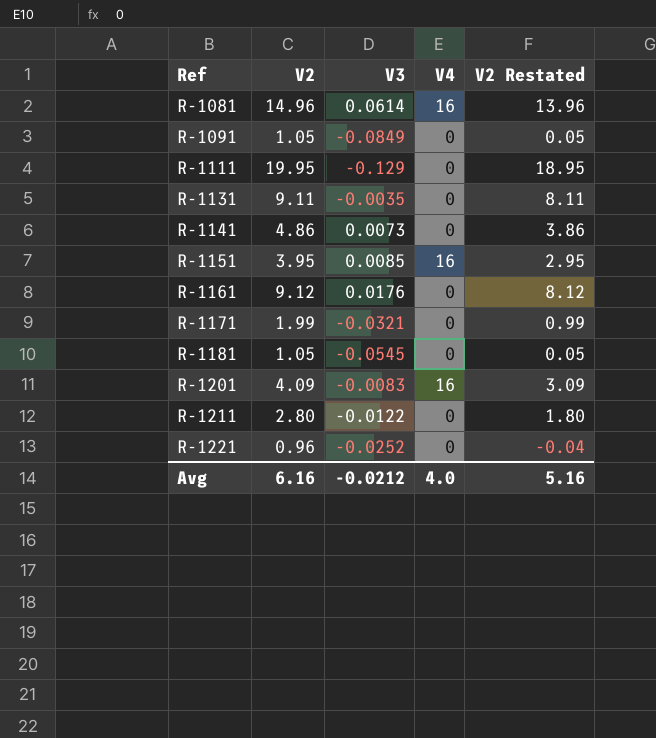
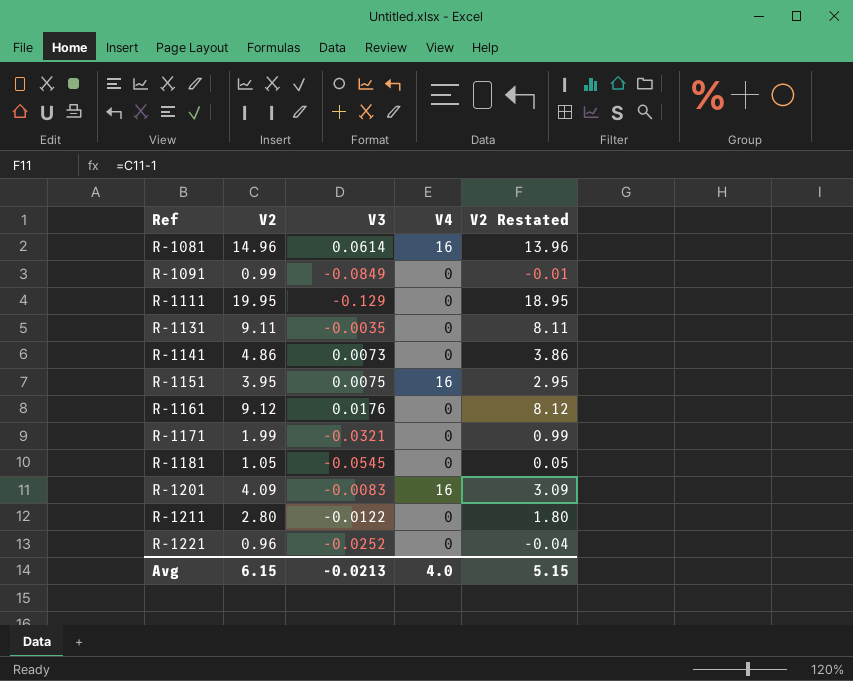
R-1091 | V2: 1.05 -> 0.99
R-1091 | V2 Restated: 0.05 -> -0.01
R-1151 | V3: 0.0085 -> 0.0075
Avg | V2: 6.16 -> 6.15
Avg | V3: -0.0212 -> -0.0213
Avg | V2 Restated: 5.16 -> 5.15

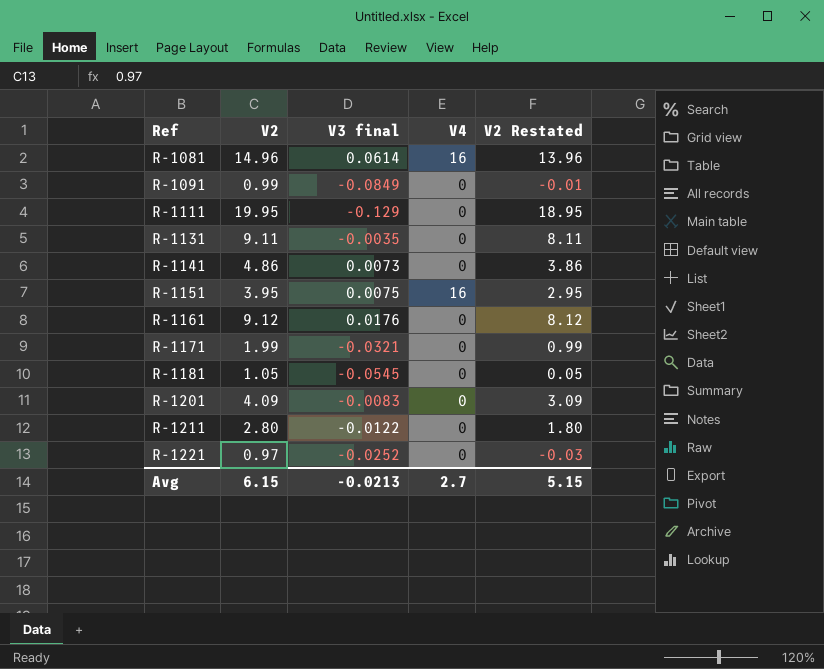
column name: V3 -> V3 final
R-1201 | V4: 16 -> 0
R-1221 | V2: 0.96 -> 0.97
R-1221 | V2 Restated: -0.04 -> -0.03
Avg | V4: 4.0 -> 2.7

